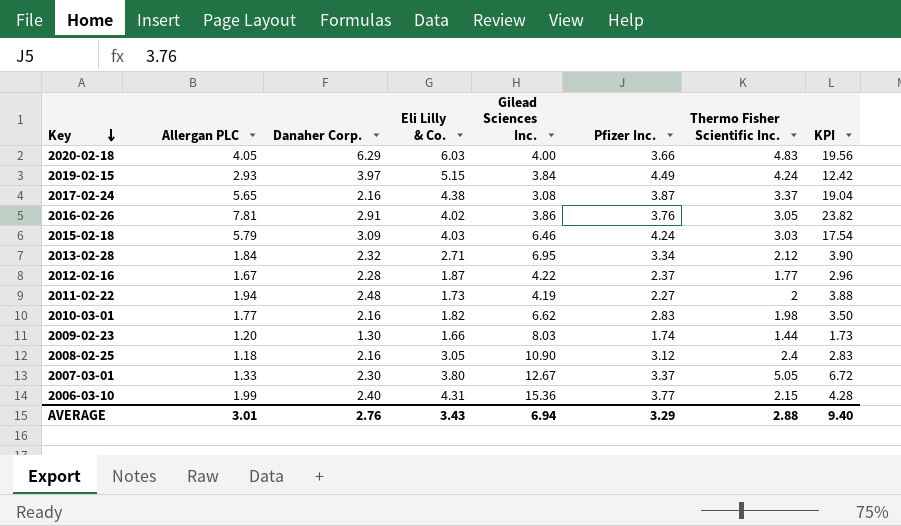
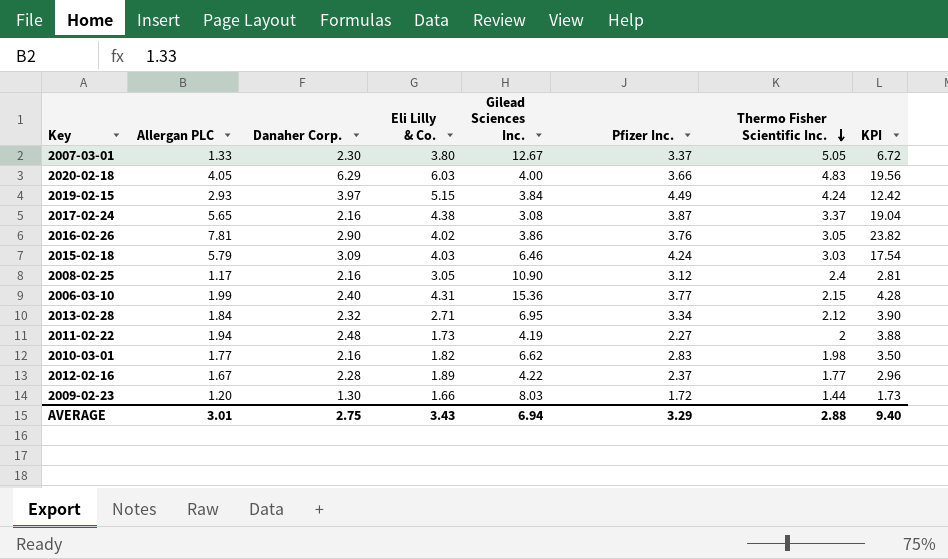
row order: Key descending -> Thermo Fisher Scientific Inc. descending
2016-02-26 | Danaher Corp.: 2.91 -> 2.90
2008-02-25 | Allergan PLC: 1.18 -> 1.17
2008-02-25 | KPI: 2.83 -> 2.81
2012-02-16 | Eli Lilly & Co.: 1.87 -> 1.89
2009-02-23 | Pfizer Inc.: 1.74 -> 1.72
AVERAGE | Danaher Corp.: 2.76 -> 2.75

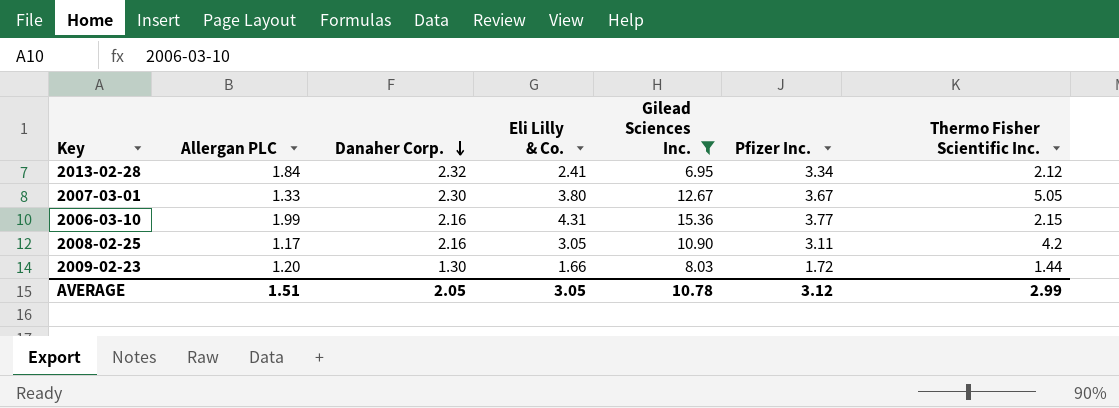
filter: none -> Gilead Sciences Inc. >= 6.95
row order: Thermo Fisher Scientific Inc. descending -> Danaher Corp. descending
column KPI | formula: [Allergan PLC] * [Thermo Fisher Scientific Inc.] -> none
2013-02-28 | Eli Lilly & Co.: 2.71 -> 2.41
2007-03-01 | Pfizer Inc.: 3.37 -> 3.67
2006-03-10 | Danaher Corp.: 2.40 -> 2.16
2008-02-25 | Pfizer Inc.: 3.12 -> 3.11
2008-02-25 | Thermo Fisher Scientific Inc.: 2.4 -> 4.2
AVERAGE | Allergan PLC: 3.01 -> 1.51
AVERAGE | Danaher Corp.: 2.75 -> 2.05
AVERAGE | Eli Lilly & Co.: 3.43 -> 3.05
AVERAGE | Gilead Sciences Inc.: 6.94 -> 10.78
AVERAGE | Pfizer Inc.: 3.29 -> 3.12
AVERAGE | Thermo Fisher Scientific Inc.: 2.88 -> 2.99

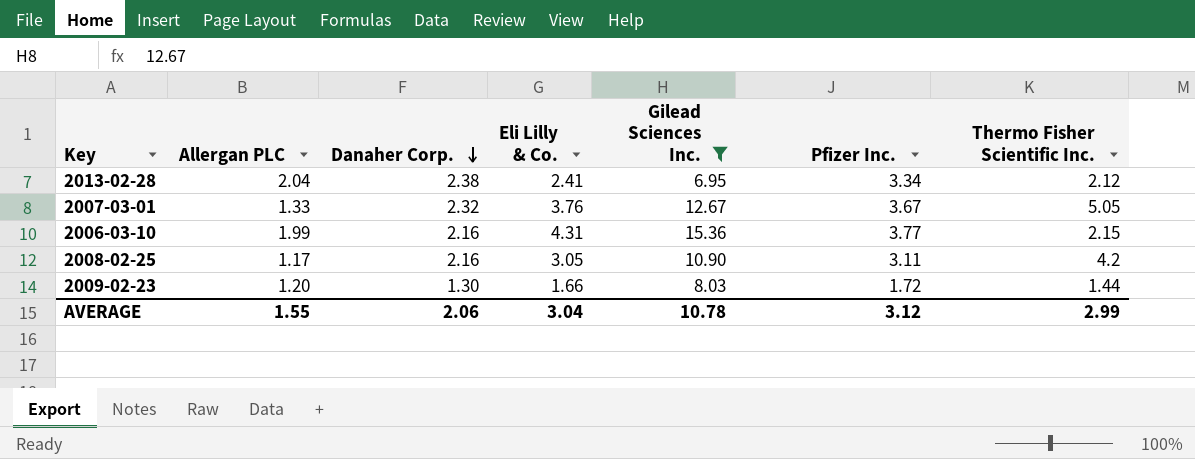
2013-02-28 | Allergan PLC: 1.84 -> 2.04
2013-02-28 | Danaher Corp.: 2.32 -> 2.38
2007-03-01 | Danaher Corp.: 2.30 -> 2.32
2007-03-01 | Eli Lilly & Co.: 3.80 -> 3.76
AVERAGE | Allergan PLC: 1.51 -> 1.55
AVERAGE | Danaher Corp.: 2.05 -> 2.06
AVERAGE | Eli Lilly & Co.: 3.05 -> 3.04

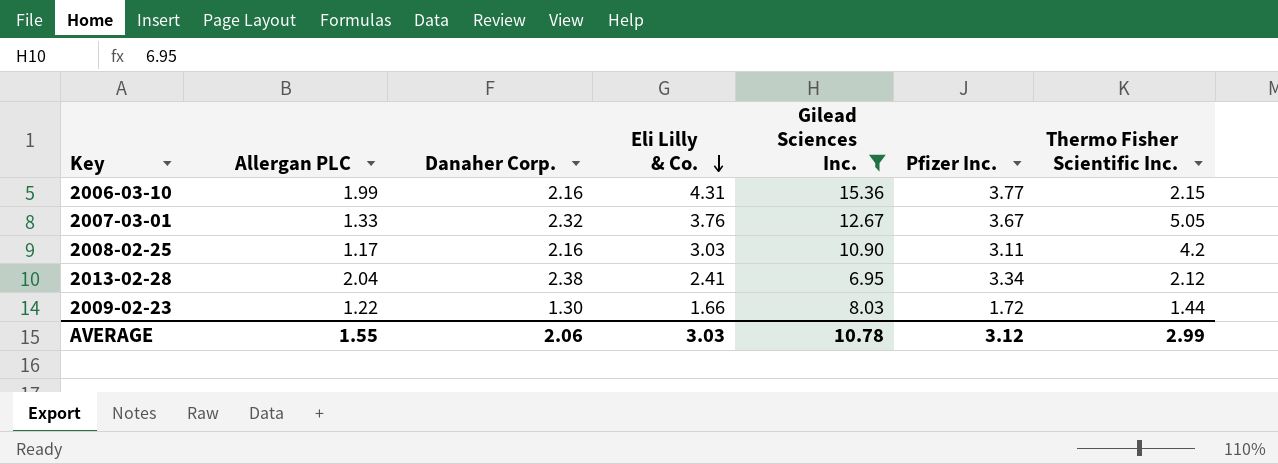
row order: Danaher Corp. descending -> Eli Lilly & Co. descending
2008-02-25 | Eli Lilly & Co.: 3.05 -> 3.03
2009-02-23 | Allergan PLC: 1.20 -> 1.22
AVERAGE | Eli Lilly & Co.: 3.04 -> 3.03

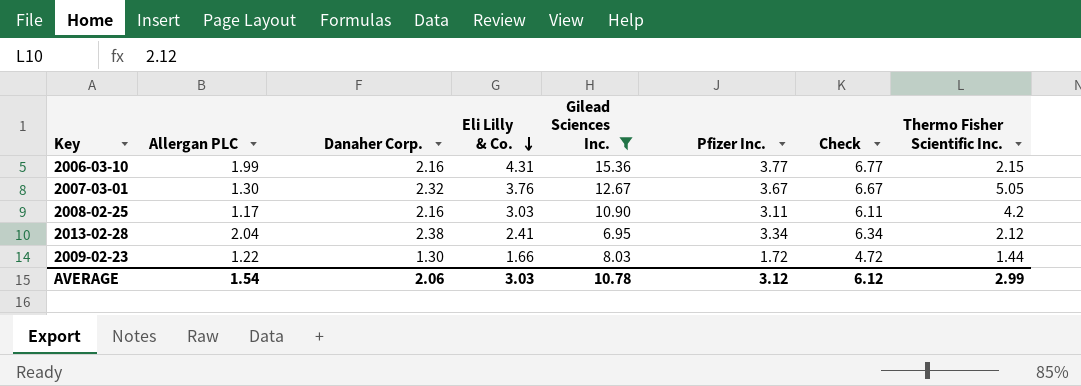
column Check | formula: none -> [Pfizer Inc.] + 3
2007-03-01 | Allergan PLC: 1.33 -> 1.30
AVERAGE | Allergan PLC: 1.55 -> 1.54

